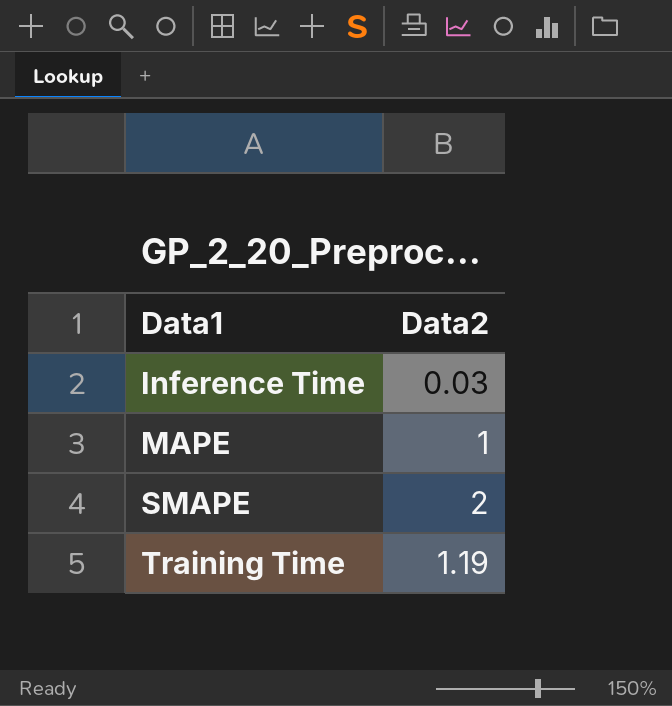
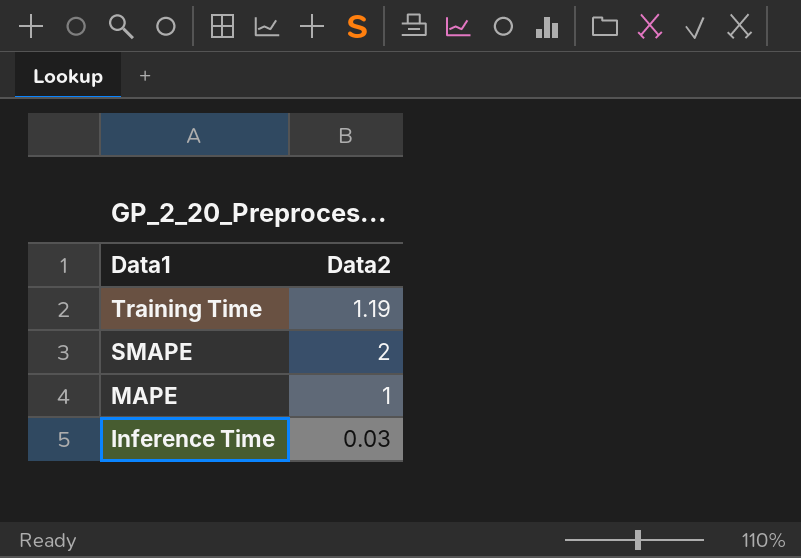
row order: Data1 ascending -> Data1 descending

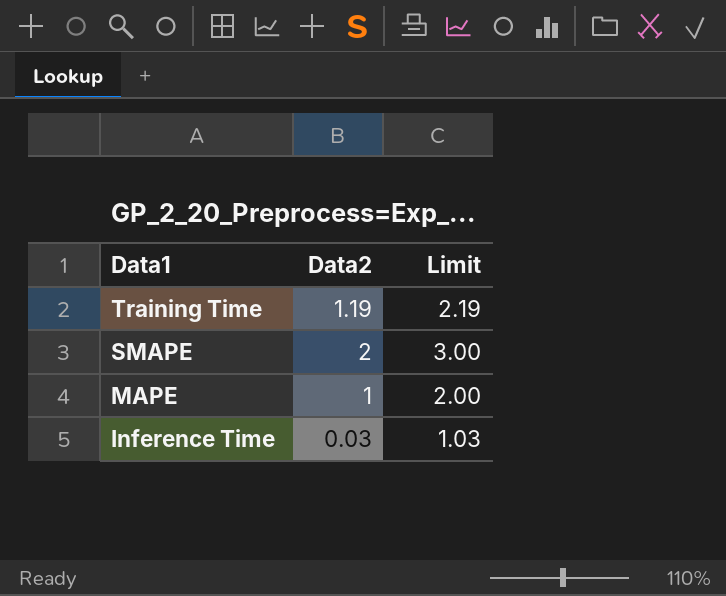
column Limit | formula: none -> [Data2] + 1

